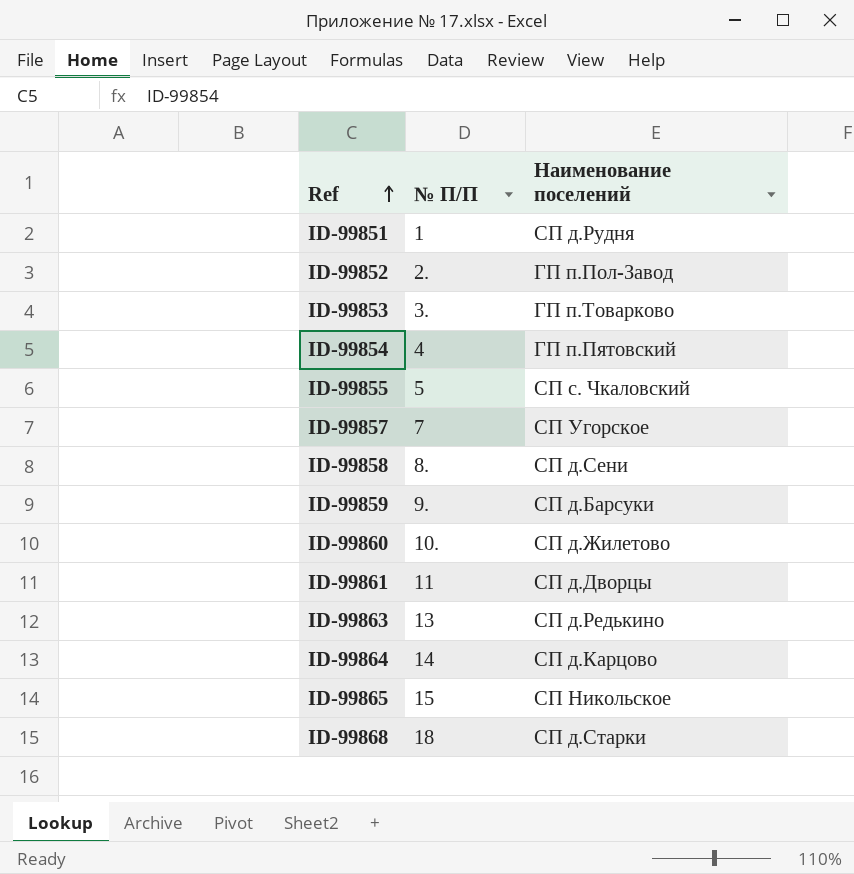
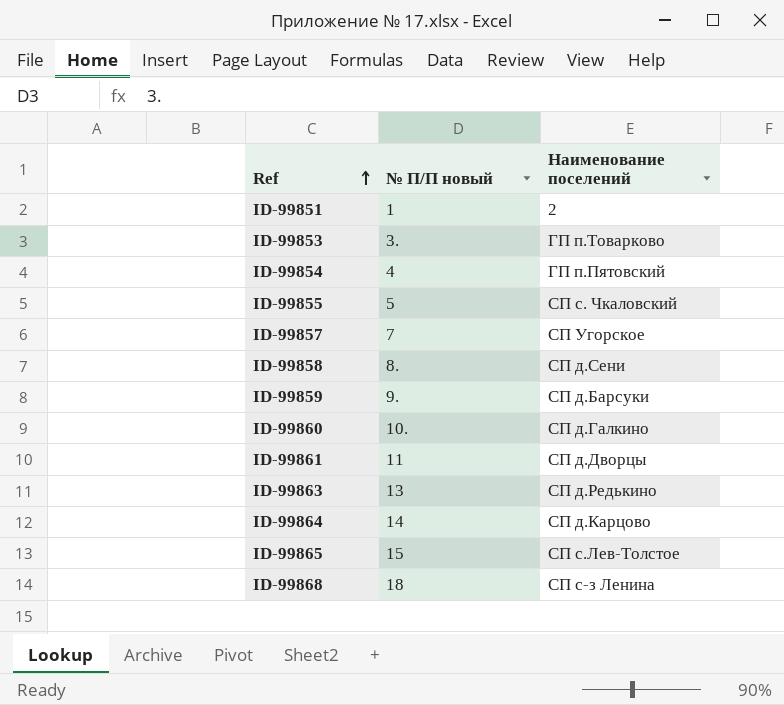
column name: № П/П -> № П/П новый
row ID-99852: 2. | ГП п.Пол-Завод -> none
ID-99851 | Наименование поселений: СП д.Рудня -> 2
ID-99860 | Наименование поселений: СП д.Жилетово -> СП д.Галкино
ID-99865 | Наименование поселений: СП Никольское -> СП с.Лев-Толстое
ID-99868 | Наименование поселений: СП д.Старки -> СП с-з Ленина

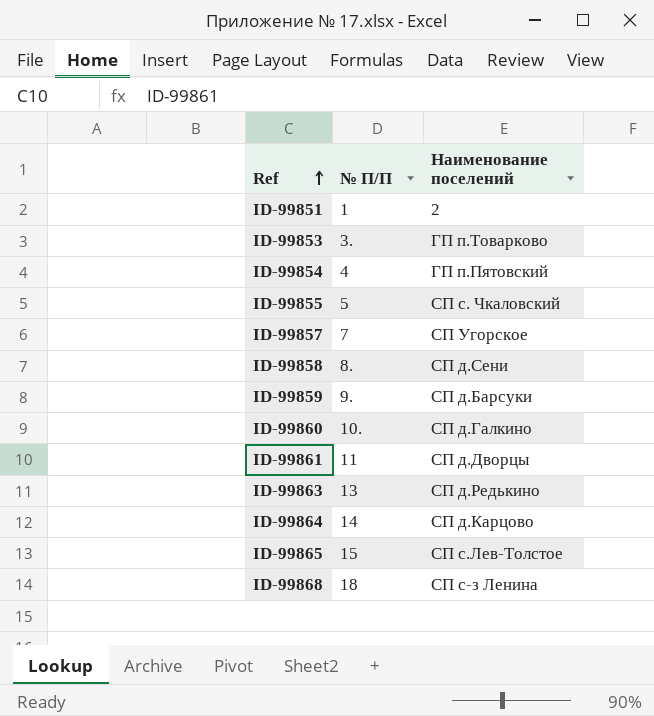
column name: № П/П новый -> № П/П

